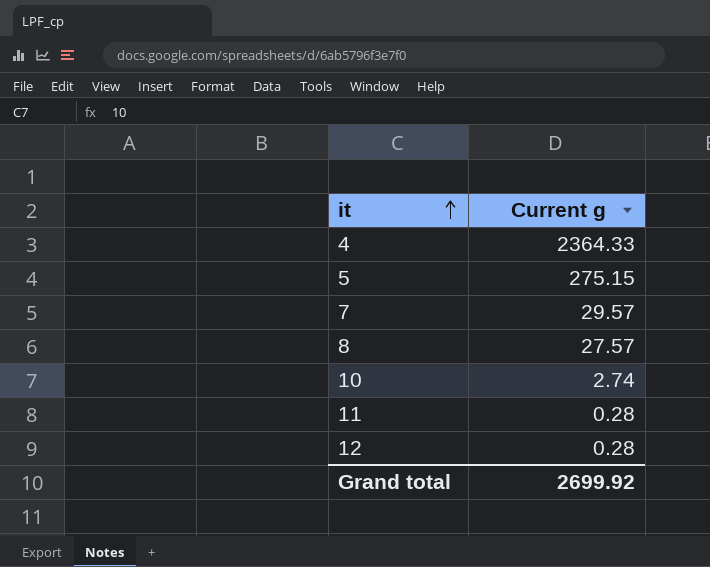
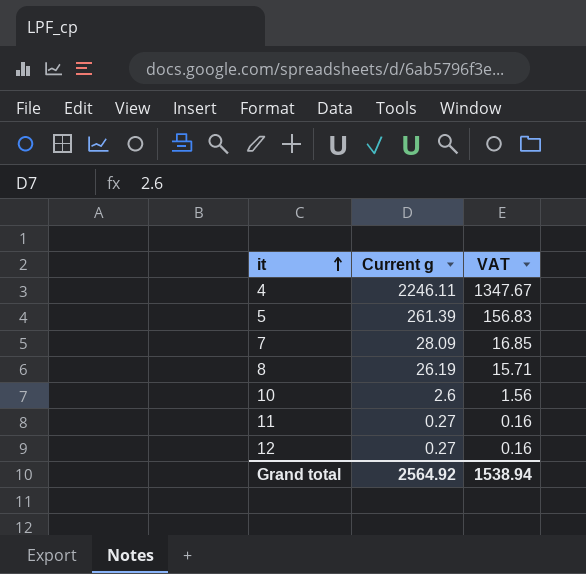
column VAT | formula: none -> [Current g] * 0.6
4 | Current g: 2364.33 -> 2246.11
5 | Current g: 275.15 -> 261.39
7 | Current g: 29.57 -> 28.09
8 | Current g: 27.57 -> 26.19
10 | Current g: 2.74 -> 2.6
11 | Current g: 0.28 -> 0.27
12 | Current g: 0.28 -> 0.27
Grand total | Current g: 2699.92 -> 2564.92

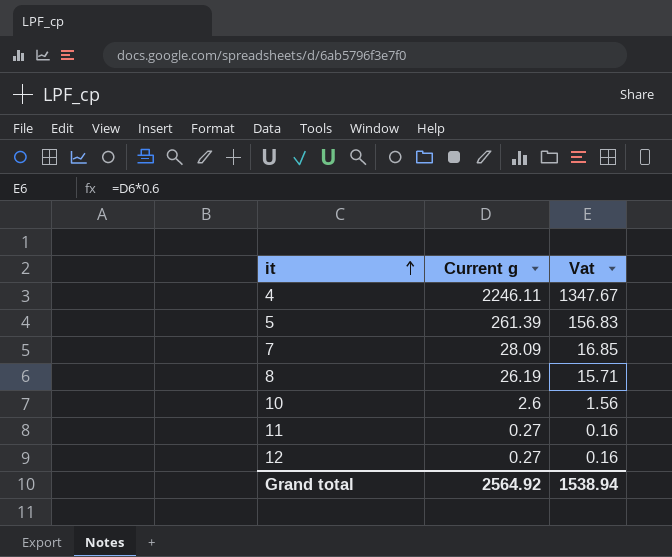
column name: VAT -> Vat

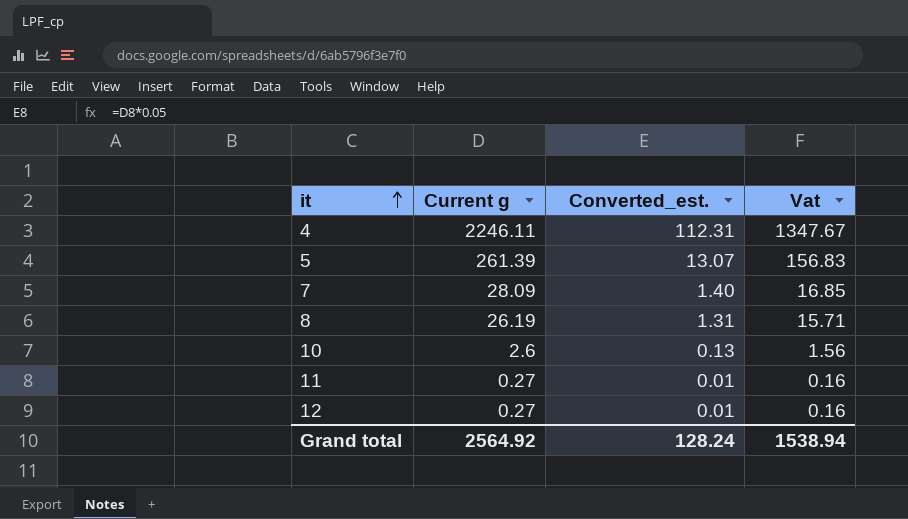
column Converted_est. | formula: none -> [Current g] * 0.05

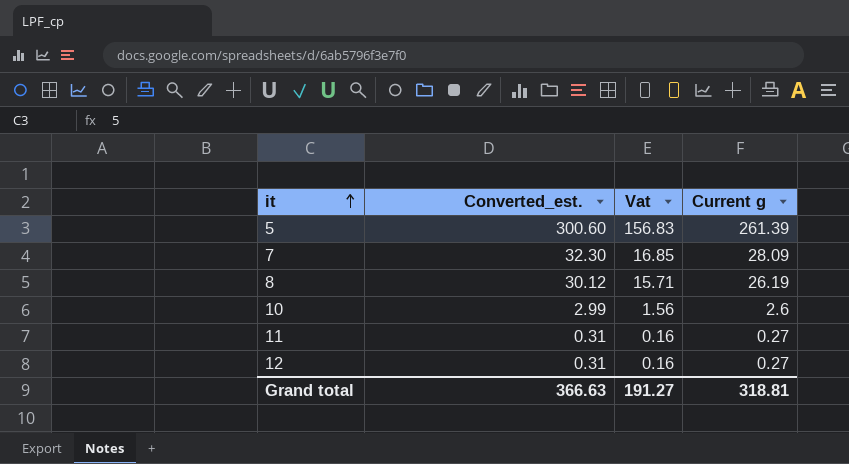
column Converted_est. | formula: [Current g] * 0.05 -> [Current g] * 1.15
column Current g | position: 2 -> 4
row 4: 2246.11 | 112.31 | 1347.67 -> none
Grand total | Converted_est.: 128.24 -> 366.63
Grand total | Vat: 1538.94 -> 191.27
Grand total | Current g: 2564.92 -> 318.81

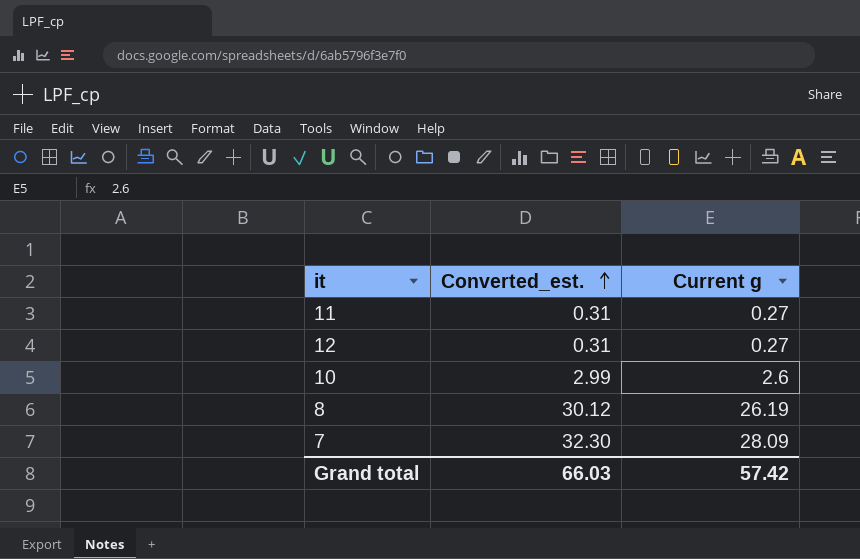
row order: it ascending -> Converted_est. ascending
column Vat | formula: [Current g] * 0.6 -> none
row 5: 300.60 | 156.83 | 261.39 -> none
Grand total | Converted_est.: 366.63 -> 66.03
Grand total | Current g: 318.81 -> 57.42

